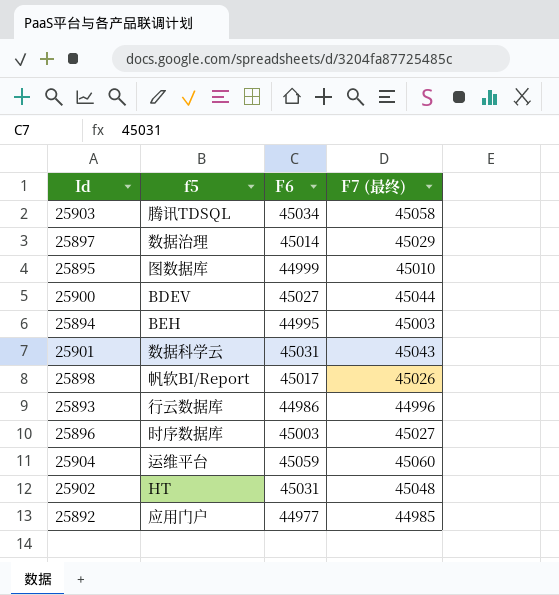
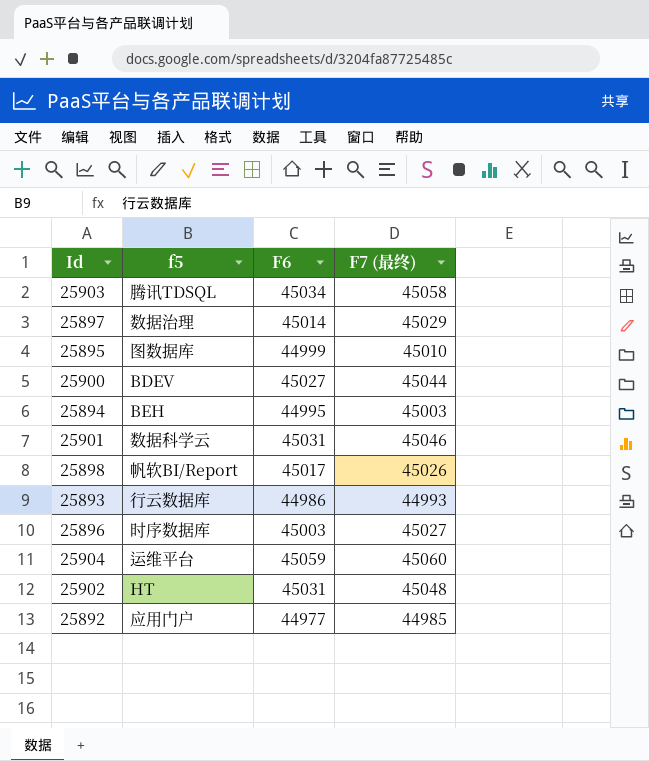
25901 | F7 (最终): 45043 -> 45046
25893 | F7 (最终): 44996 -> 44993

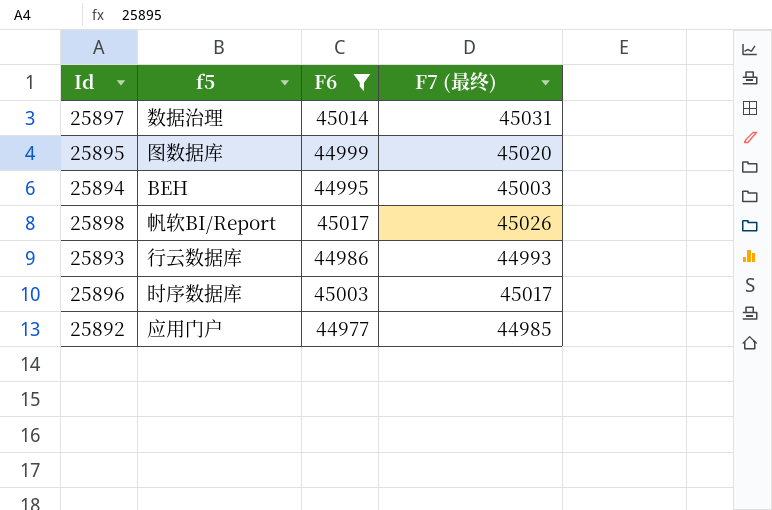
filter: none -> F6 <= 45017
25897 | F7 (最终): 45029 -> 45031
25895 | F7 (最终): 45010 -> 45020
25896 | F7 (最终): 45027 -> 45017

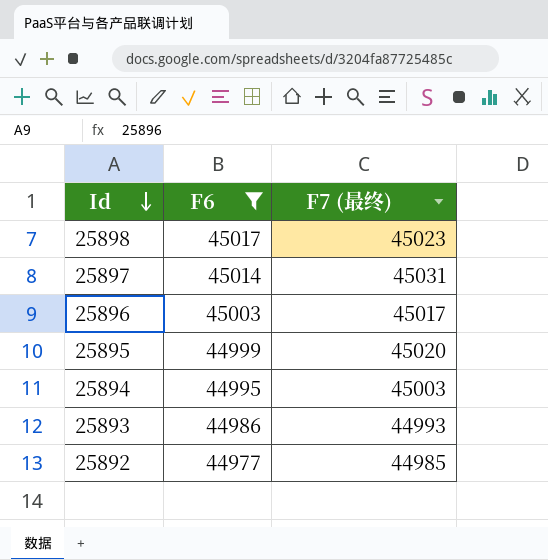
row order: none -> Id descending
column f5 | position: 2 -> none
25898 | F7 (最终): 45026 -> 45023

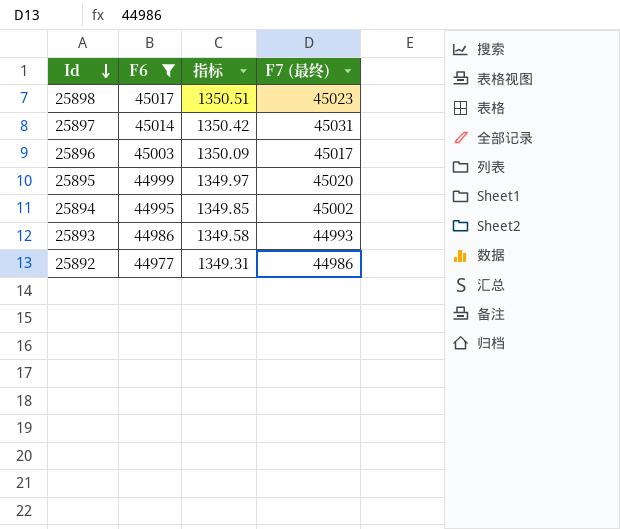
column 指标 | formula: none -> [F6] * 0.03
25894 | F7 (最终): 45003 -> 45002
25892 | F7 (最终): 44985 -> 44986

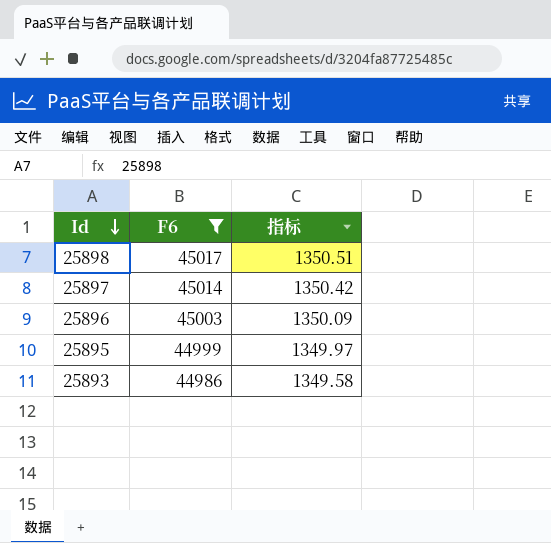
column F7 (最终) | position: 4 -> none
row 25894: 44995 | 1349.85 | 45002 -> none
row 25892: 44977 | 1349.31 | 44986 -> none

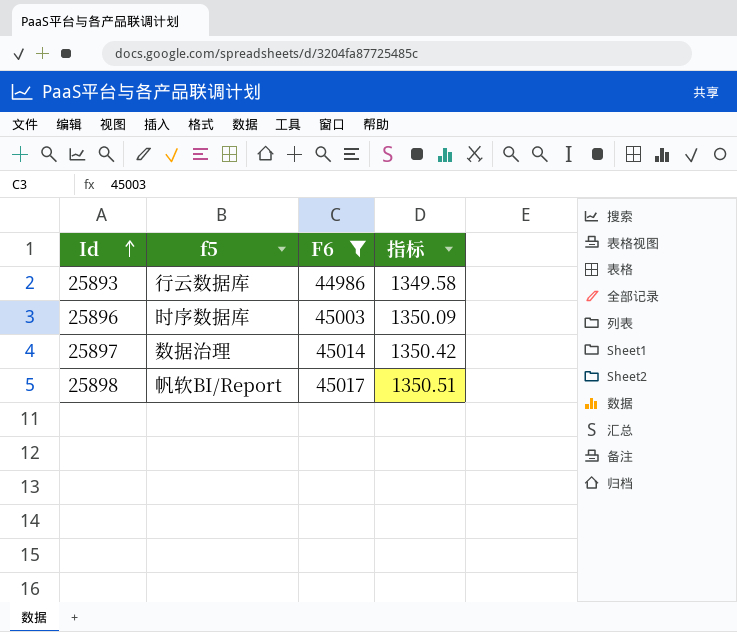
row order: Id descending -> Id ascending
column f5 | position: none -> 2
row 25895: 44999 | 1349.97 -> none

